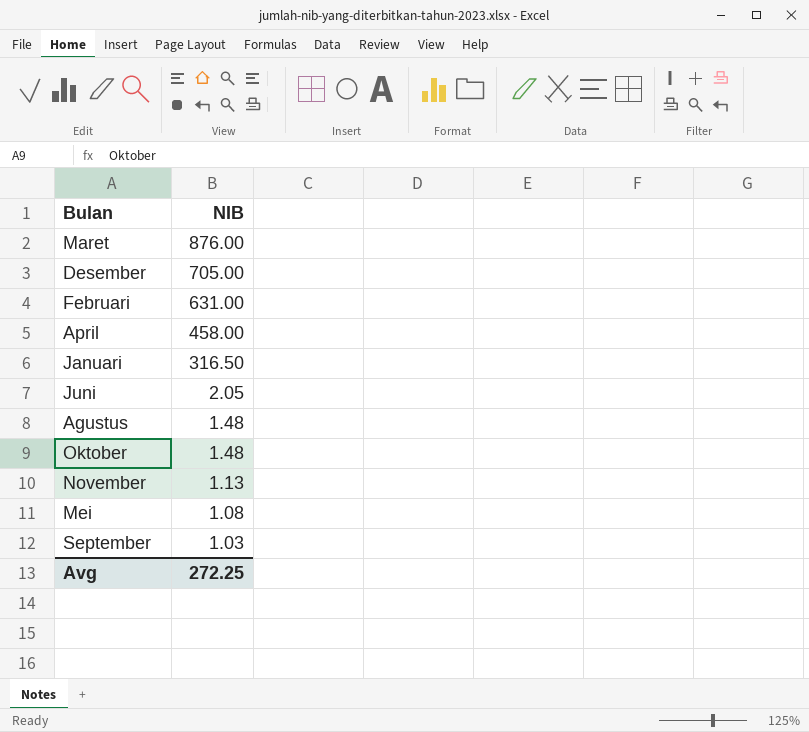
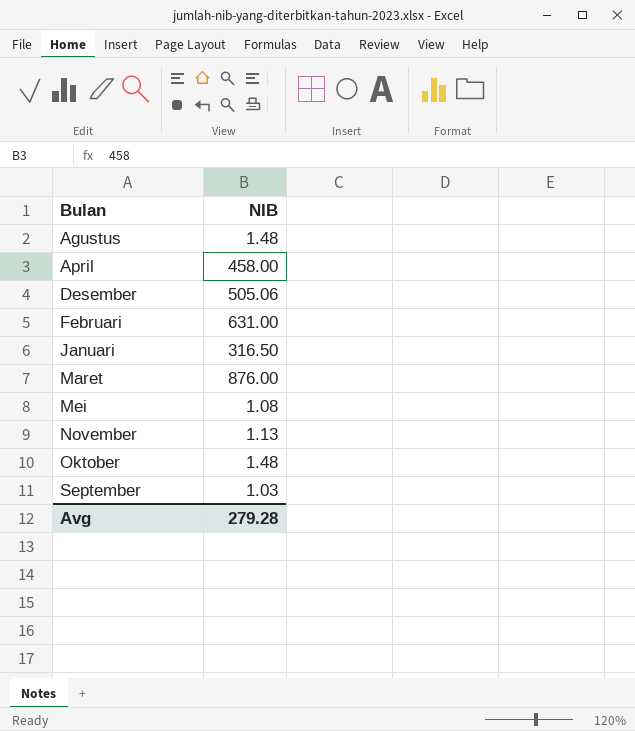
row order: NIB descending -> Bulan ascending
row Juni: 2.05 -> none
Desember | NIB: 705.00 -> 505.06
Avg | NIB: 272.25 -> 279.28

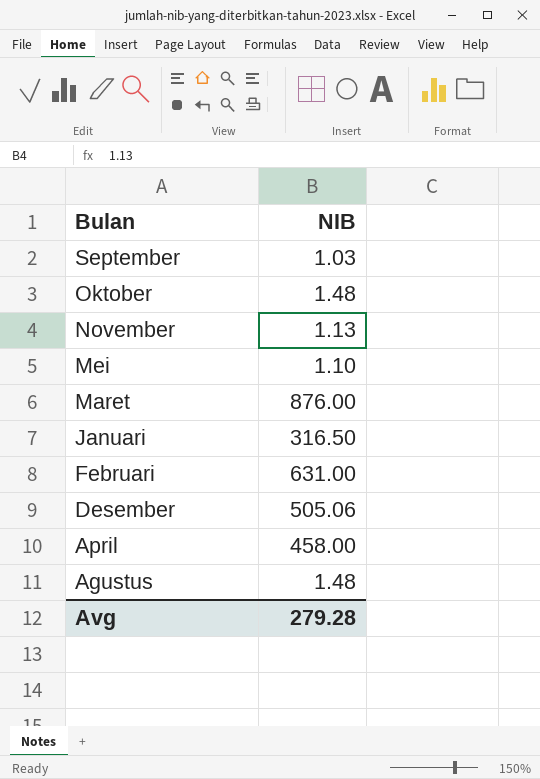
row order: Bulan ascending -> Bulan descending
Mei | NIB: 1.08 -> 1.10

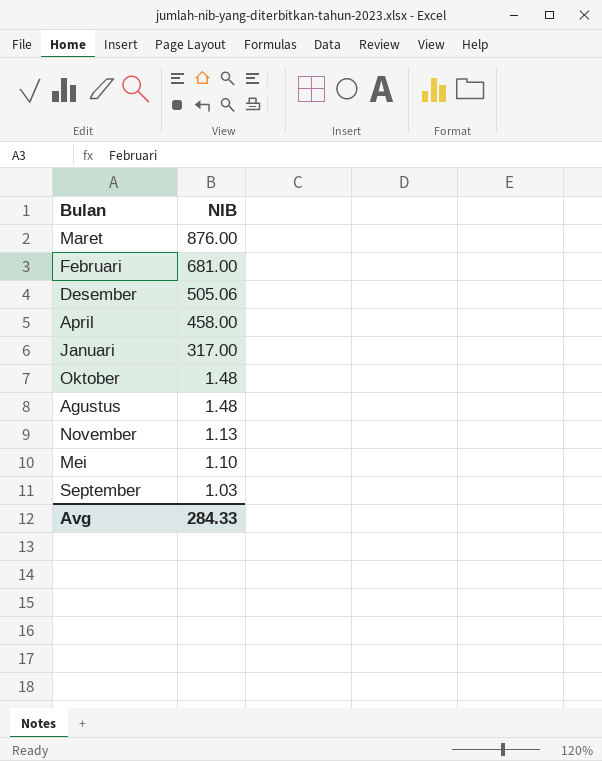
row order: Bulan descending -> NIB descending
Februari | NIB: 631.00 -> 681.00
Januari | NIB: 316.50 -> 317.00
Avg | NIB: 279.28 -> 284.33

